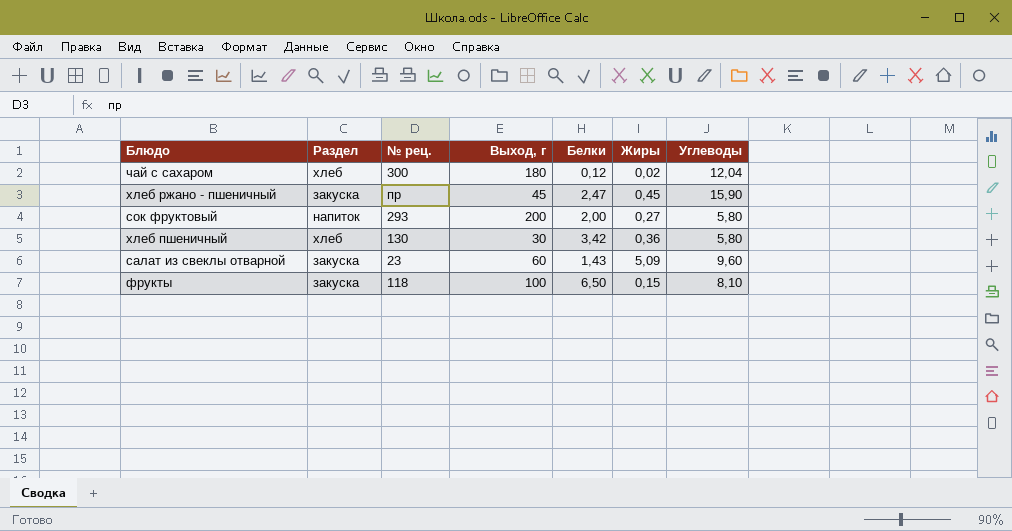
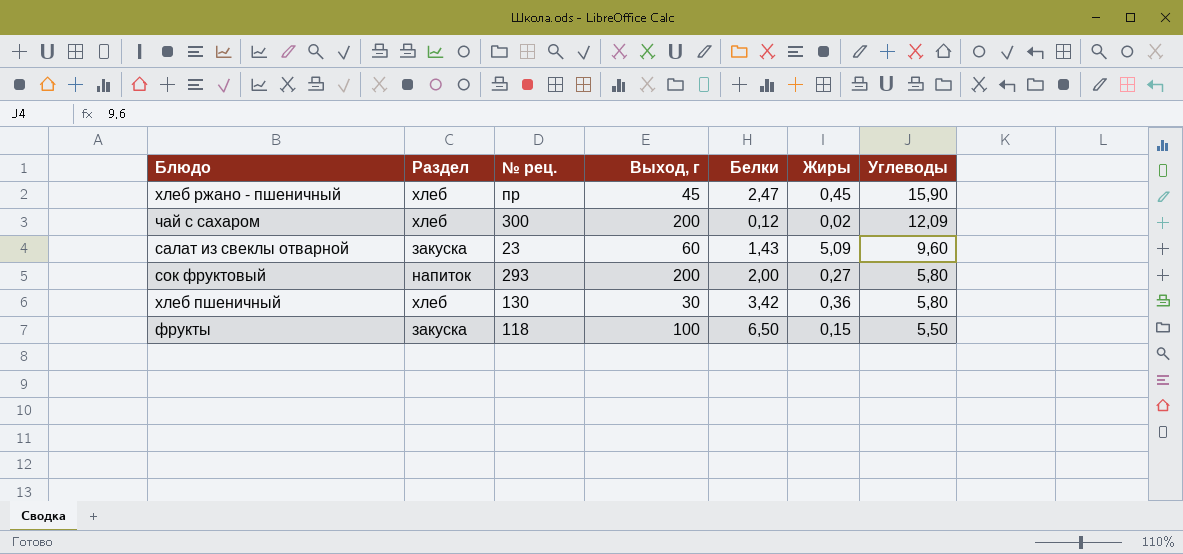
row order: none -> Углеводы descending
хлеб ржано - пшеничный | Раздел: закуска -> хлеб
чай с сахаром | Выход, г: 180 -> 200
чай с сахаром | Углеводы: 12,04 -> 12,09
фрукты | Углеводы: 8,10 -> 5,50

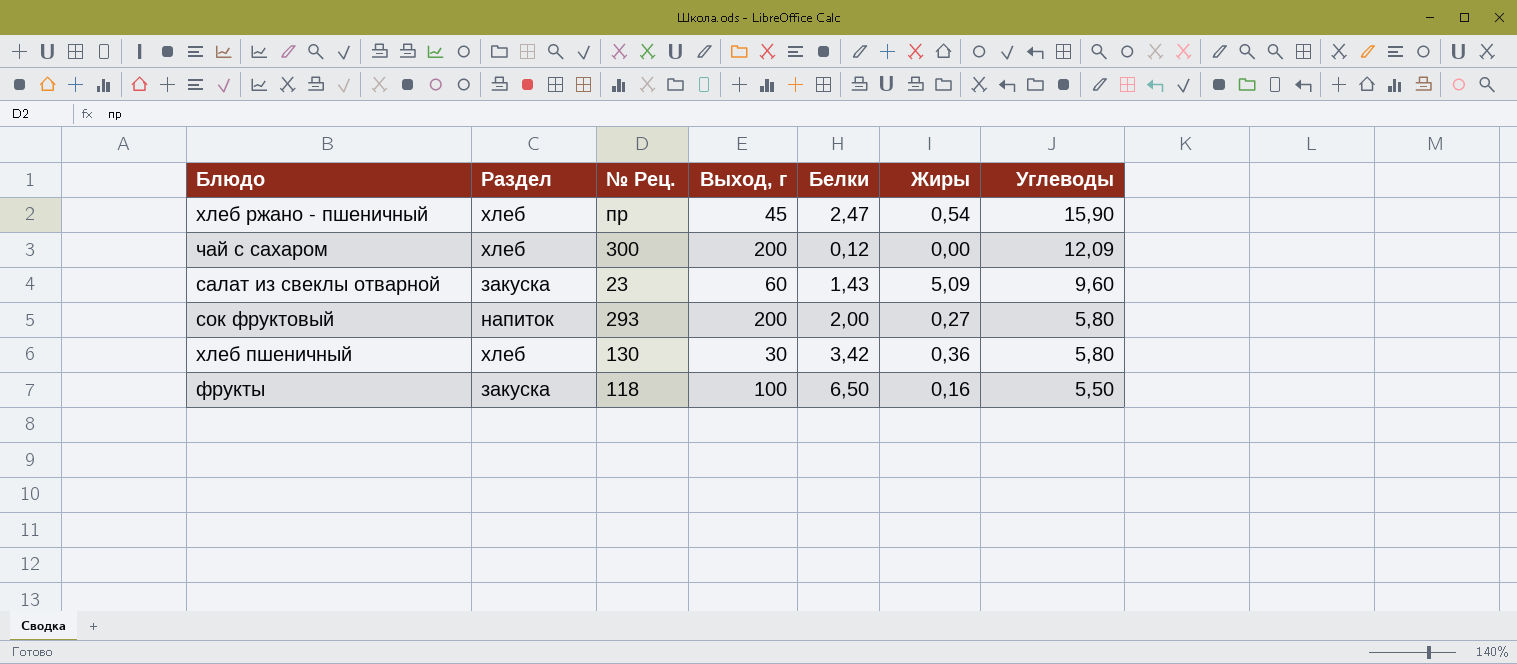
column name: № рец. -> № Рец.
хлеб ржано - пшеничный | Жиры: 0,45 -> 0,54
чай с сахаром | Жиры: 0,02 -> 0,00
фрукты | Жиры: 0,15 -> 0,16

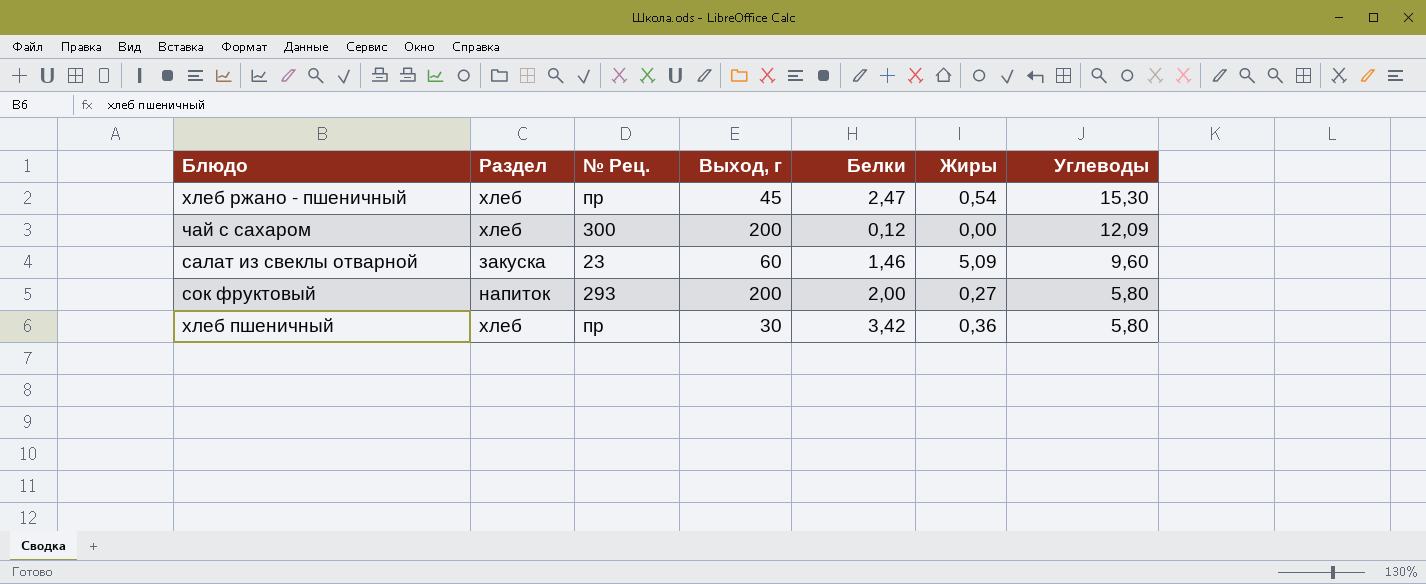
row фрукты: закуска | 118 | 100 | 6,50 | 0,16 | 5,50 -> none
хлеб ржано - пшеничный | Углеводы: 15,90 -> 15,30
салат из свеклы отварной | Белки: 1,43 -> 1,46
хлеб пшеничный | № Рец.: 130 -> пр

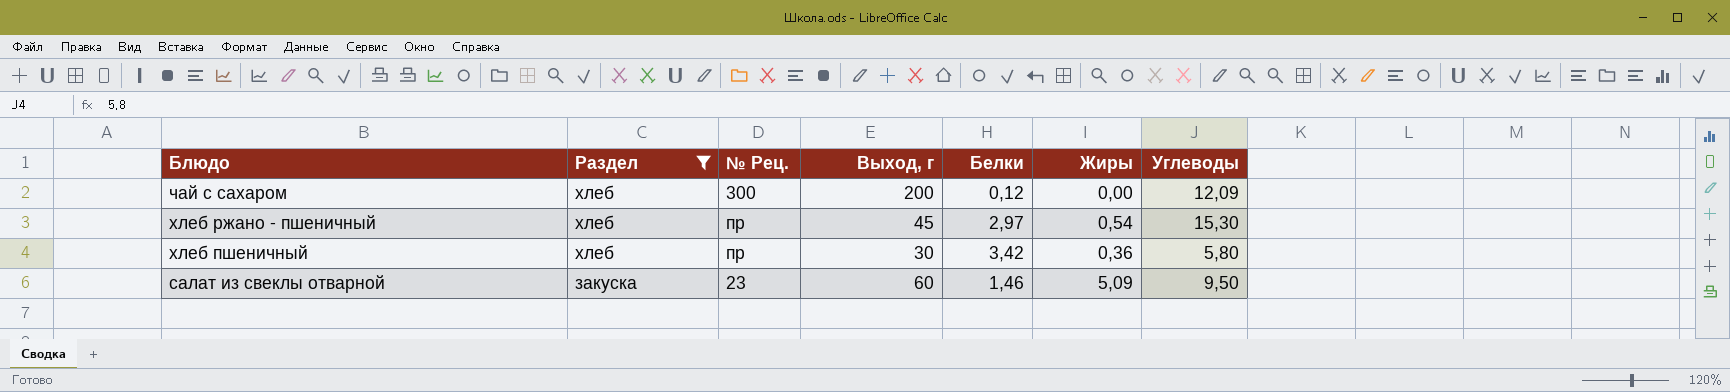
filter: none -> Раздел != напиток
row order: Углеводы descending -> Блюдо descending
хлеб ржано - пшеничный | Белки: 2,47 -> 2,97
салат из свеклы отварной | Углеводы: 9,60 -> 9,50

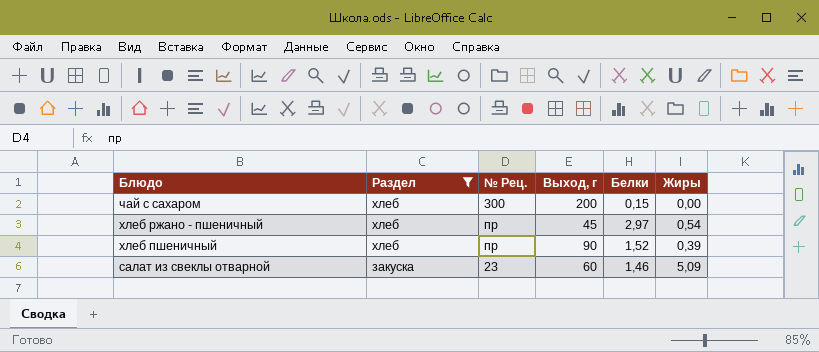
column Углеводы | position: 7 -> none
чай с сахаром | Белки: 0,12 -> 0,15
хлеб пшеничный | Выход, г: 30 -> 90
хлеб пшеничный | Белки: 3,42 -> 1,52
хлеб пшеничный | Жиры: 0,36 -> 0,39

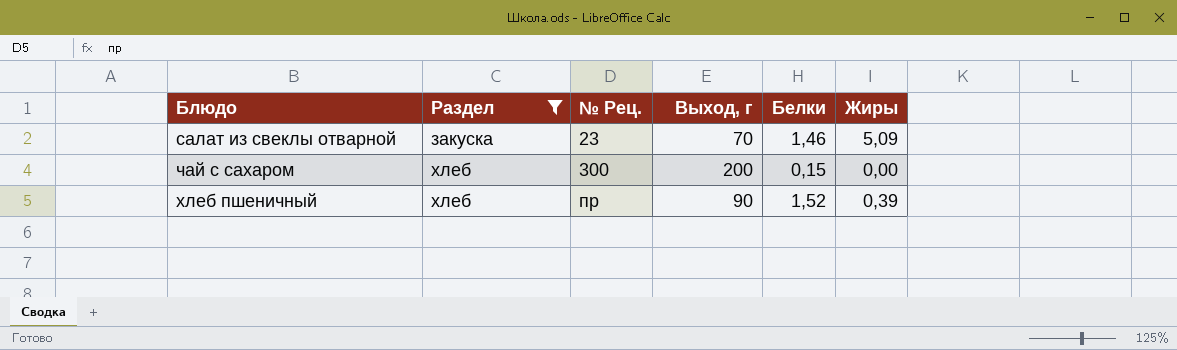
row order: Блюдо descending -> Раздел ascending
row хлеб ржано - пшеничный: хлеб | пр | 45 | 2,97 | 0,54 -> none
салат из свеклы отварной | Выход, г: 60 -> 70

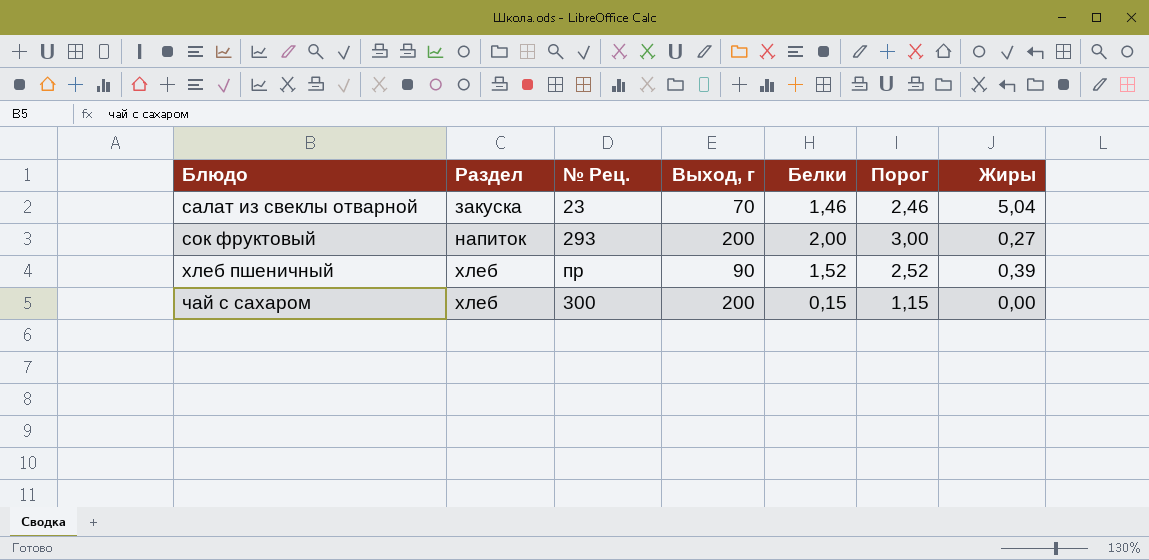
filter: Раздел != напиток -> none
row order: Раздел ascending -> Блюдо ascending
column Порог | formula: none -> [Белки] + 1
салат из свеклы отварной | Жиры: 5,09 -> 5,04

